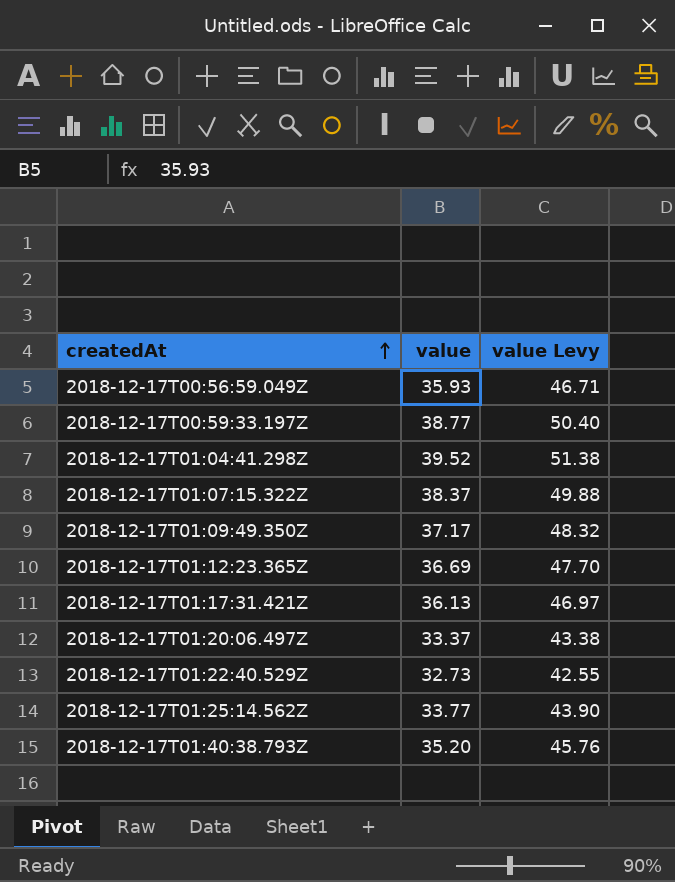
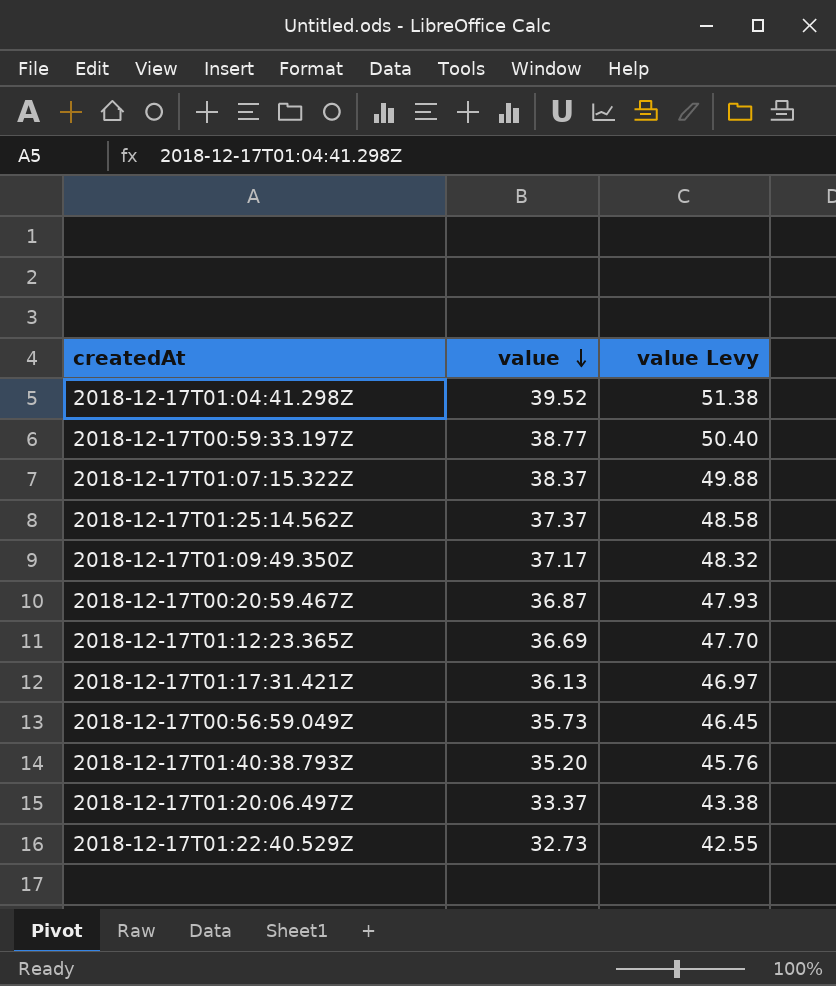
row order: createdAt ascending -> value descending
2018-12-17T01:25:14.562Z | value: 33.77 -> 37.37
2018-12-17T01:25:14.562Z | value Levy: 43.90 -> 48.58
row 2018-12-17T00:20:59.467Z: none -> 36.87 | 47.93
2018-12-17T00:56:59.049Z | value: 35.93 -> 35.73
2018-12-17T00:56:59.049Z | value Levy: 46.71 -> 46.45

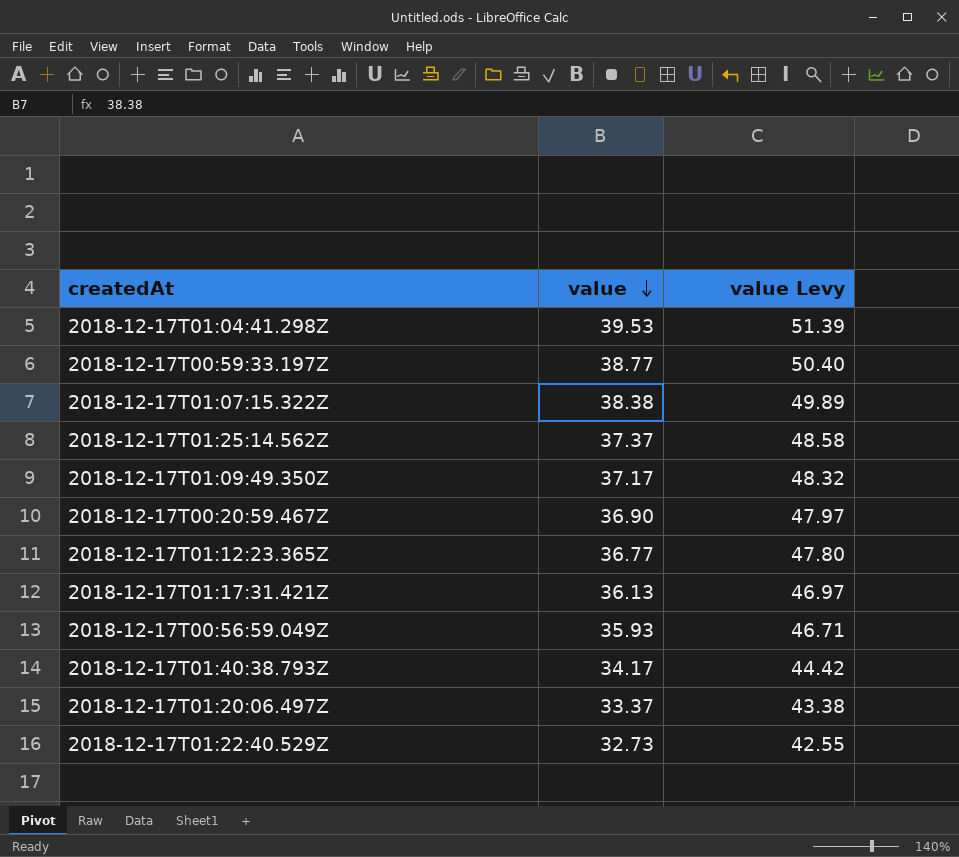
2018-12-17T01:04:41.298Z | value: 39.52 -> 39.53
2018-12-17T01:04:41.298Z | value Levy: 51.38 -> 51.39
2018-12-17T01:07:15.322Z | value: 38.37 -> 38.38
2018-12-17T01:07:15.322Z | value Levy: 49.88 -> 49.89
2018-12-17T00:20:59.467Z | value: 36.87 -> 36.90
2018-12-17T00:20:59.467Z | value Levy: 47.93 -> 47.97
2018-12-17T01:12:23.365Z | value: 36.69 -> 36.77
2018-12-17T01:12:23.365Z | value Levy: 47.70 -> 47.80
2018-12-17T00:56:59.049Z | value: 35.73 -> 35.93
2018-12-17T00:56:59.049Z | value Levy: 46.45 -> 46.71
2018-12-17T01:40:38.793Z | value: 35.20 -> 34.17
2018-12-17T01:40:38.793Z | value Levy: 45.76 -> 44.42

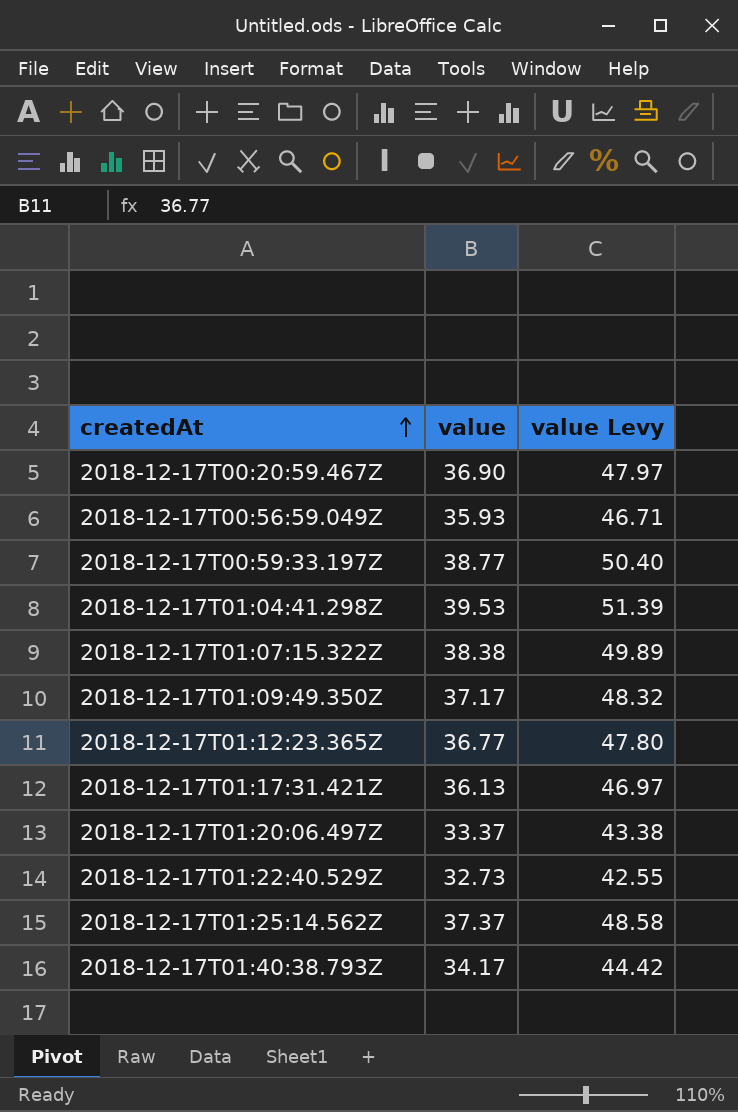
row order: value descending -> createdAt ascending

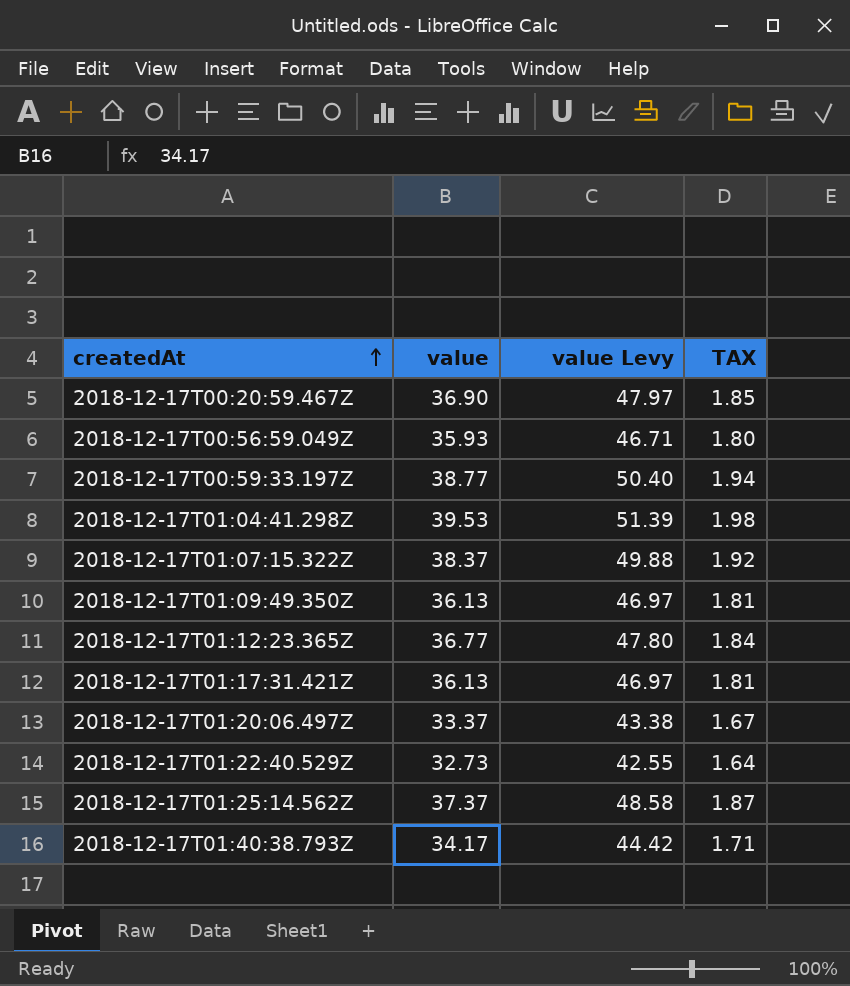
column TAX | formula: none -> [value] * 0.05
2018-12-17T01:07:15.322Z | value: 38.38 -> 38.37
2018-12-17T01:07:15.322Z | value Levy: 49.89 -> 49.88
2018-12-17T01:09:49.350Z | value: 37.17 -> 36.13
2018-12-17T01:09:49.350Z | value Levy: 48.32 -> 46.97

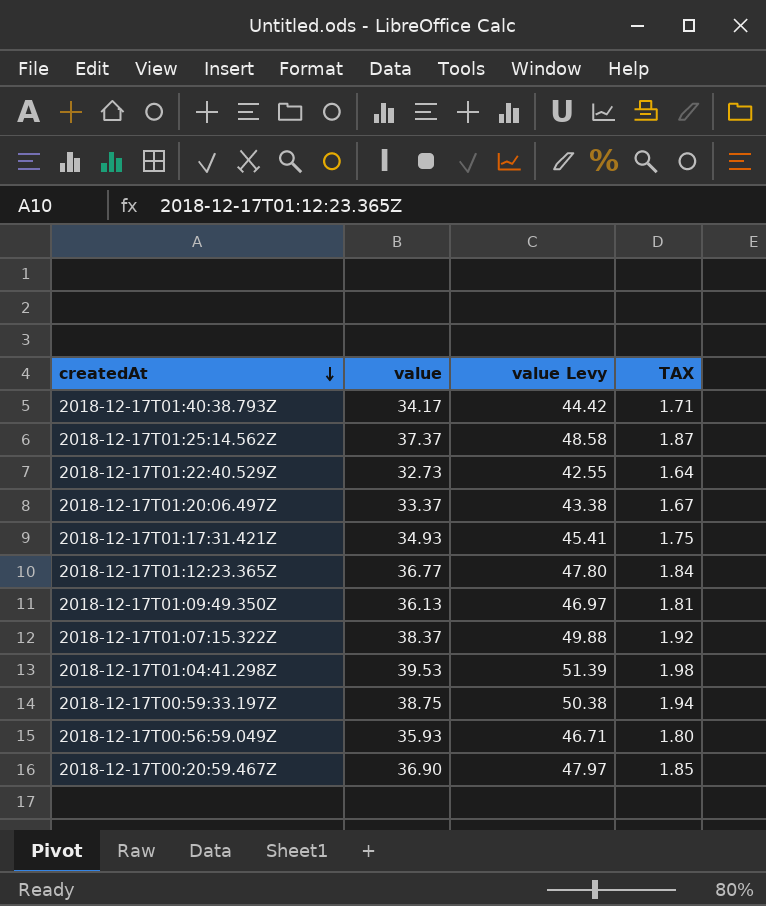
row order: createdAt ascending -> createdAt descending
2018-12-17T01:17:31.421Z | value: 36.13 -> 34.93
2018-12-17T01:17:31.421Z | value Levy: 46.97 -> 45.41
2018-12-17T01:17:31.421Z | TAX: 1.81 -> 1.75
2018-12-17T00:59:33.197Z | value: 38.77 -> 38.75
2018-12-17T00:59:33.197Z | value Levy: 50.40 -> 50.38

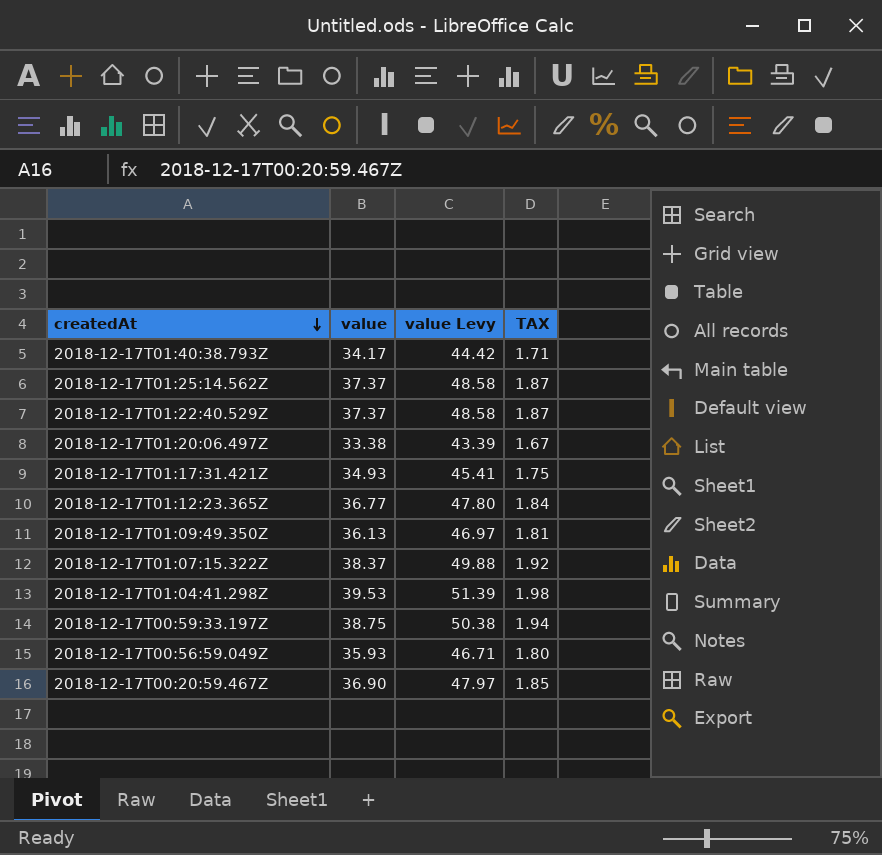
2018-12-17T01:22:40.529Z | value: 32.73 -> 37.37
2018-12-17T01:22:40.529Z | value Levy: 42.55 -> 48.58
2018-12-17T01:22:40.529Z | TAX: 1.64 -> 1.87
2018-12-17T01:20:06.497Z | value: 33.37 -> 33.38
2018-12-17T01:20:06.497Z | value Levy: 43.38 -> 43.39

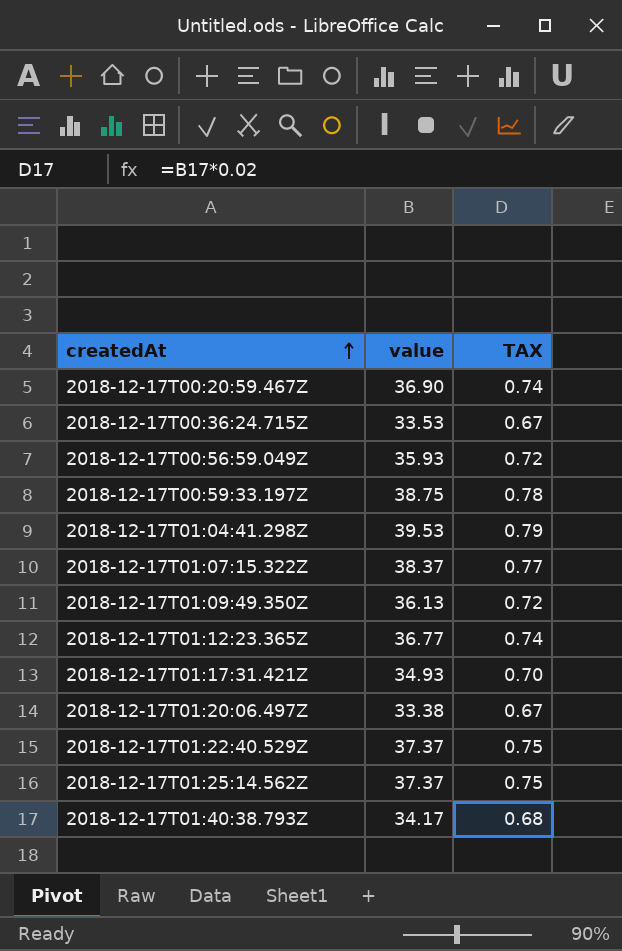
row order: createdAt descending -> createdAt ascending
column value Levy | formula: [value] * 1.3 -> none
column TAX | formula: [value] * 0.05 -> [value] * 0.02
row 2018-12-17T00:36:24.715Z: none -> 33.53 | 0.67

